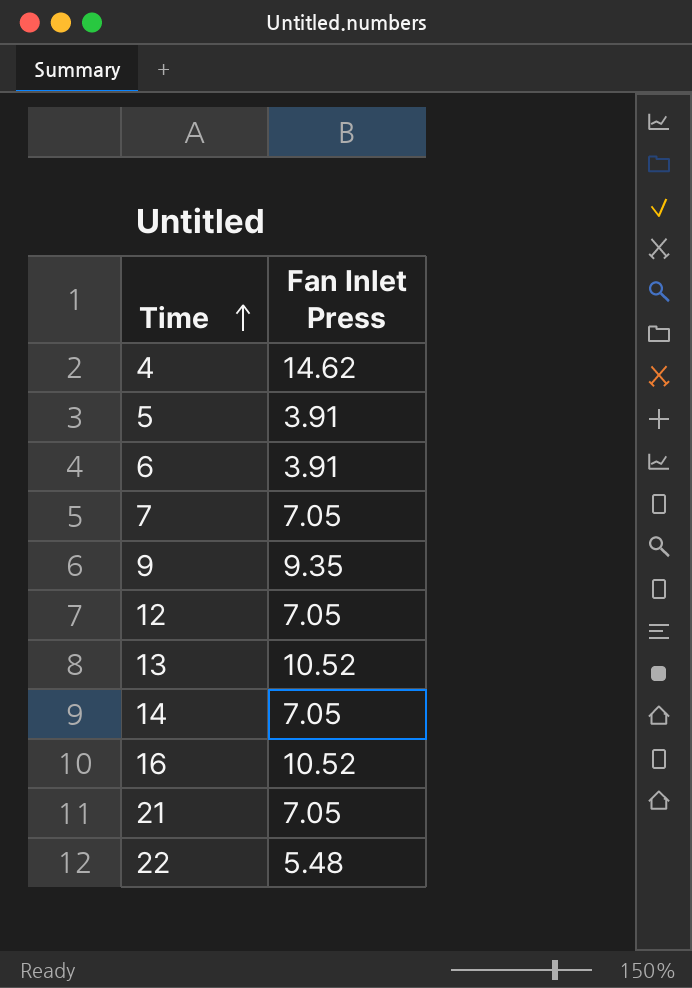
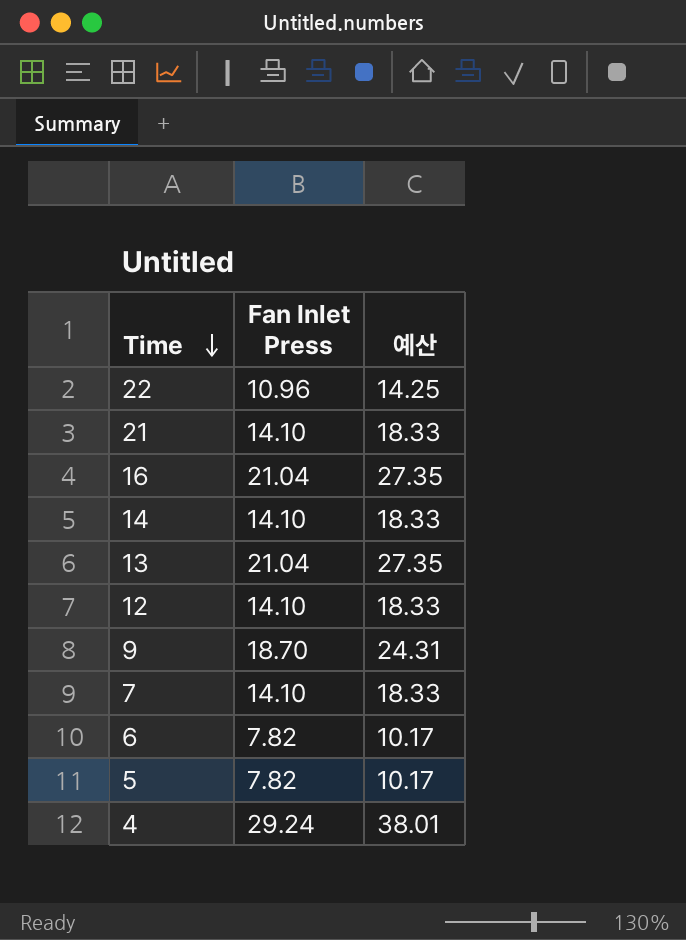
row order: Time ascending -> Time descending
column 예산 | formula: none -> [Fan Inlet Press] * 1.3
22 | Fan Inlet Press: 5.48 -> 10.96
21 | Fan Inlet Press: 7.05 -> 14.10
16 | Fan Inlet Press: 10.52 -> 21.04
14 | Fan Inlet Press: 7.05 -> 14.10
13 | Fan Inlet Press: 10.52 -> 21.04
12 | Fan Inlet Press: 7.05 -> 14.10
9 | Fan Inlet Press: 9.35 -> 18.70
7 | Fan Inlet Press: 7.05 -> 14.10
6 | Fan Inlet Press: 3.91 -> 7.82
5 | Fan Inlet Press: 3.91 -> 7.82
4 | Fan Inlet Press: 14.62 -> 29.24

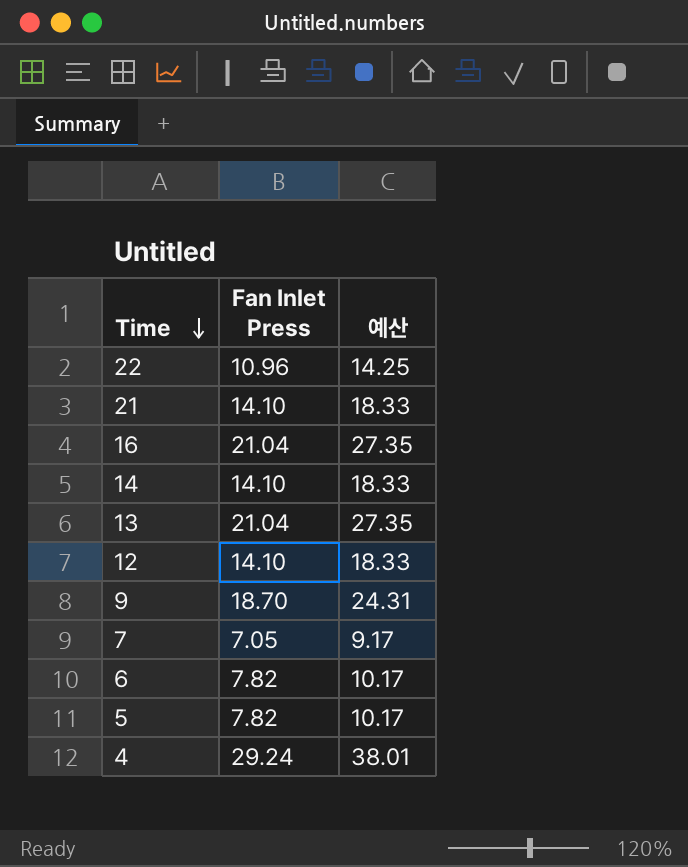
7 | Fan Inlet Press: 14.10 -> 7.05
7 | 예산: 18.33 -> 9.17

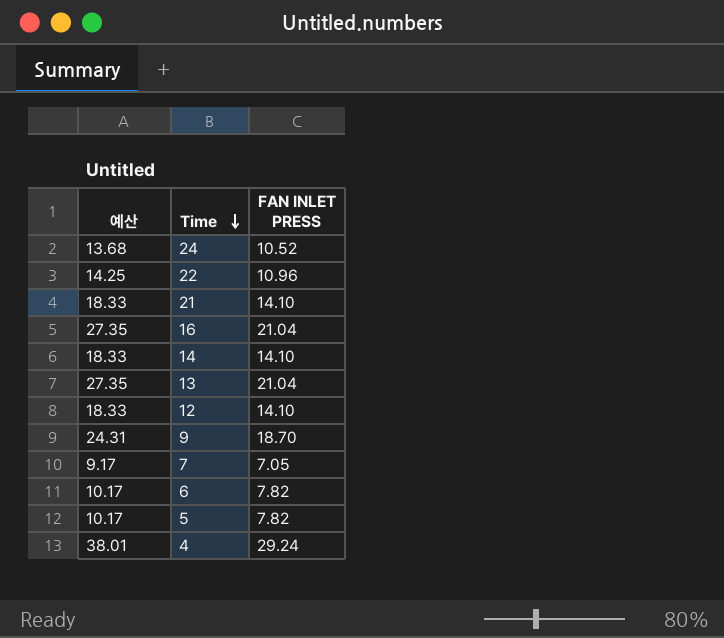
column 예산 | position: 3 -> 1
column name: Fan Inlet Press -> FAN INLET PRESS
row 24: none -> 13.68 | 10.52

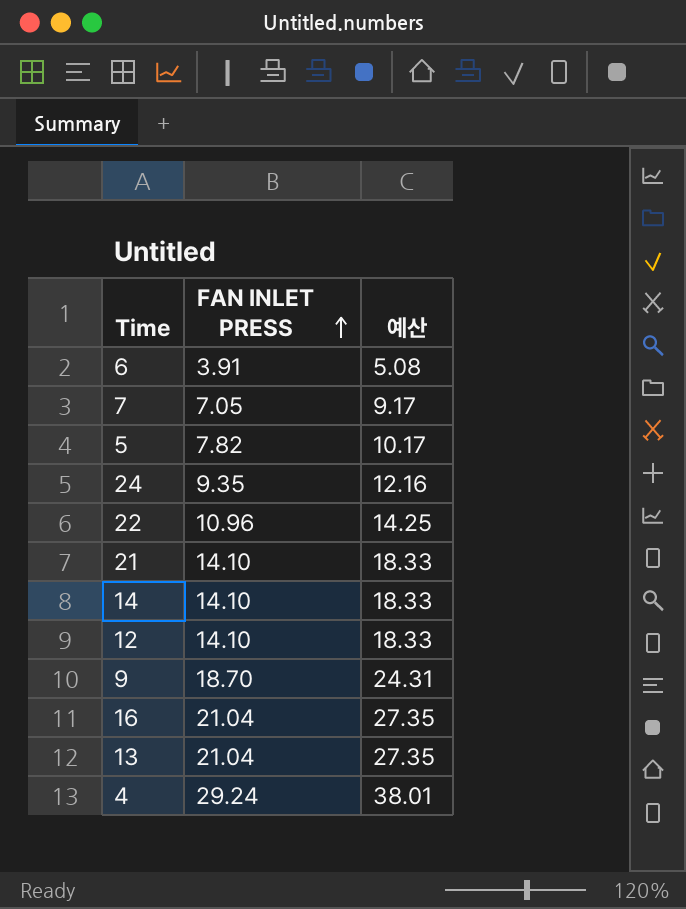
row order: Time descending -> FAN INLET PRESS ascending
column 예산 | position: 1 -> 3
6 | FAN INLET PRESS: 7.82 -> 3.91
6 | 예산: 10.17 -> 5.08
24 | FAN INLET PRESS: 10.52 -> 9.35
24 | 예산: 13.68 -> 12.16

